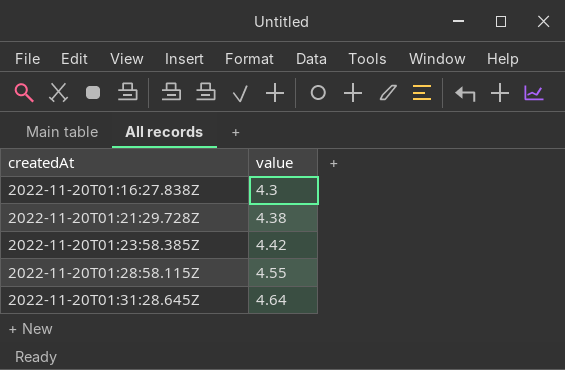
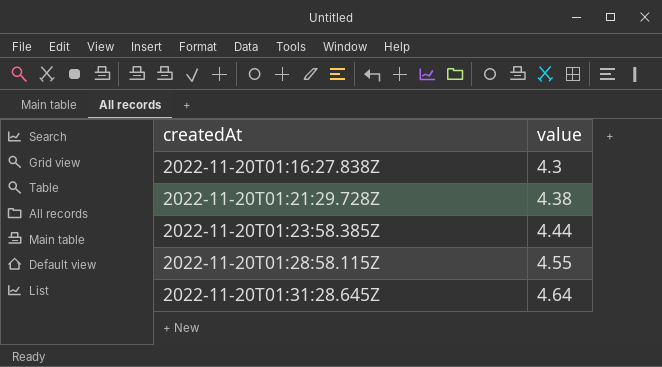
2022-11-20T01:23:58.385Z | value: 4.42 -> 4.44

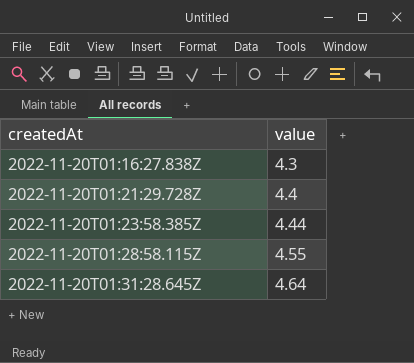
2022-11-20T01:21:29.728Z | value: 4.38 -> 4.4

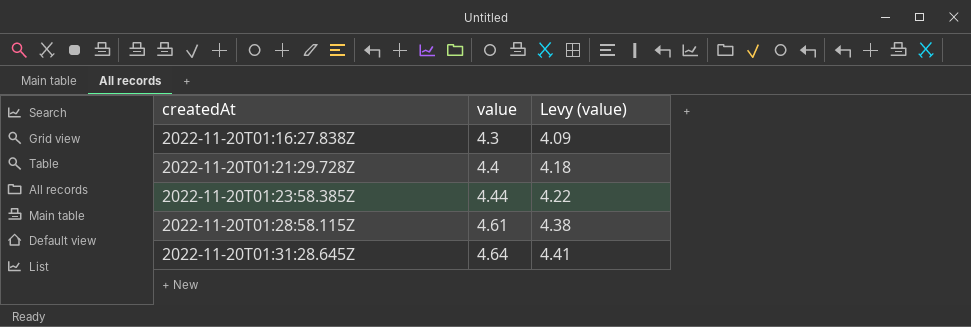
column Levy (value) | formula: none -> [value] * 0.95
2022-11-20T01:28:58.115Z | value: 4.55 -> 4.61

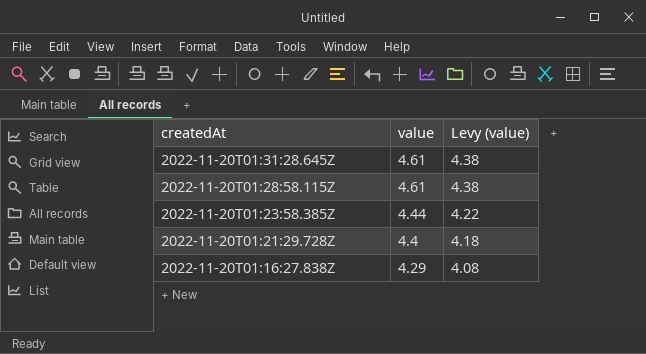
row order: createdAt ascending -> createdAt descending
2022-11-20T01:31:28.645Z | value: 4.64 -> 4.61
2022-11-20T01:31:28.645Z | Levy (value): 4.41 -> 4.38
2022-11-20T01:16:27.838Z | value: 4.3 -> 4.29
2022-11-20T01:16:27.838Z | Levy (value): 4.09 -> 4.08

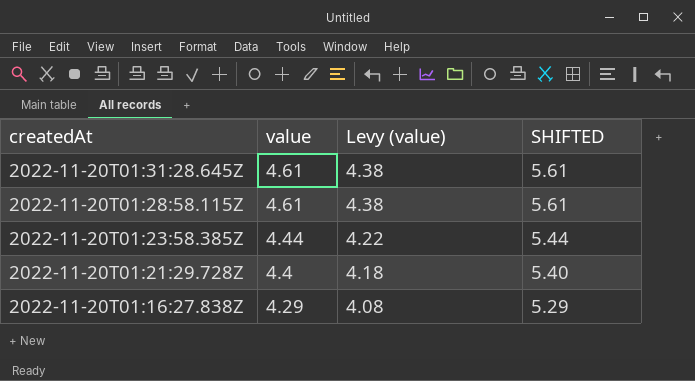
column SHIFTED | formula: none -> [value] + 1

